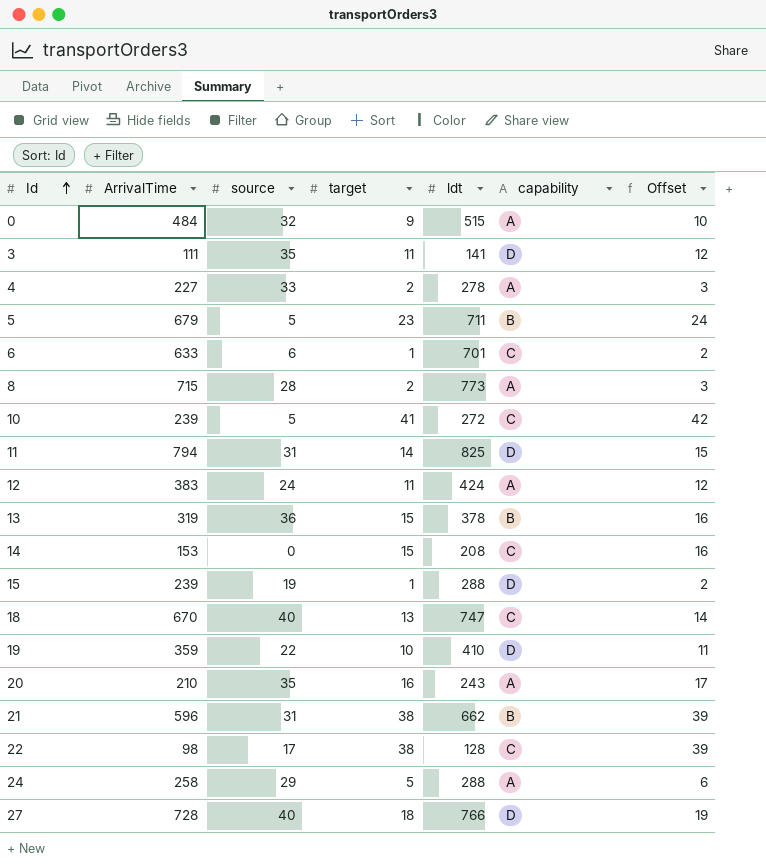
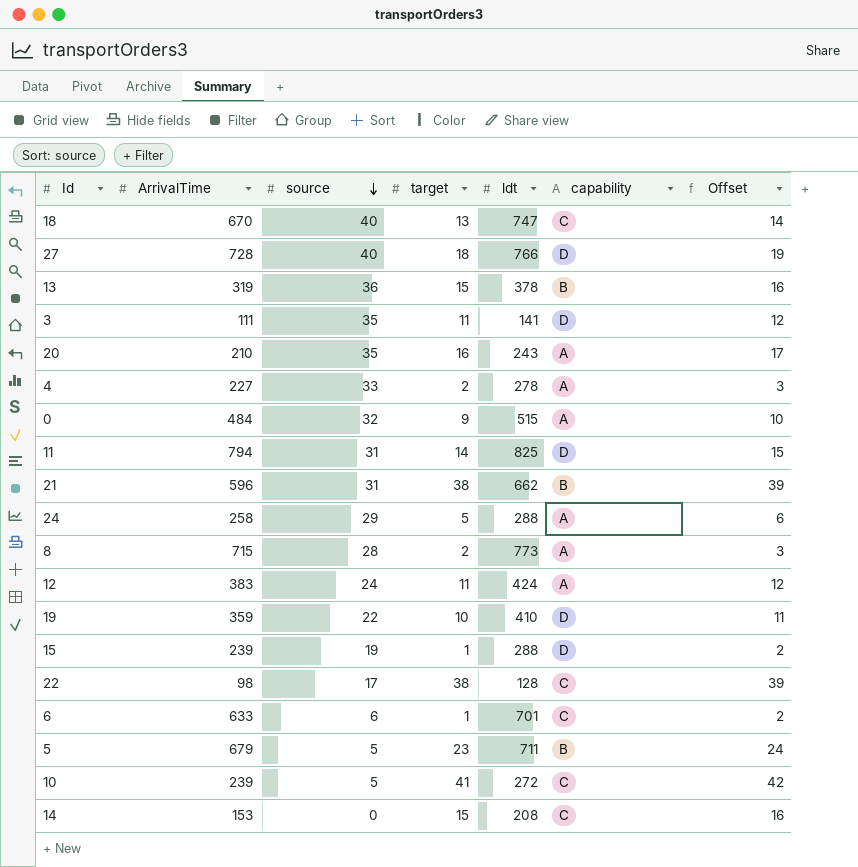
row order: Id ascending -> source descending

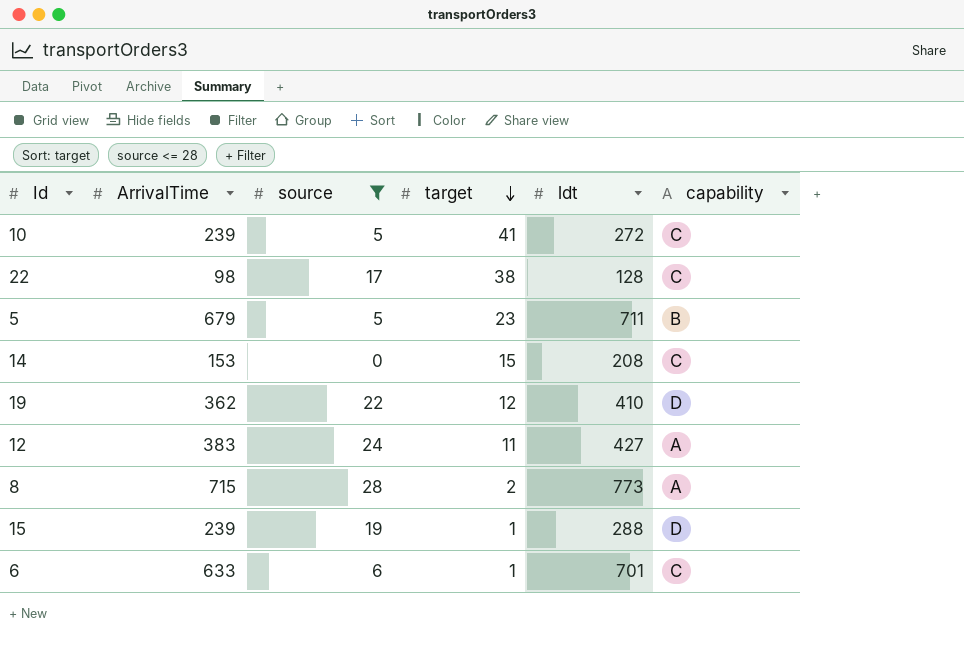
filter: none -> source <= 28
row order: source descending -> target descending
column Offset | formula: [target] + 1 -> none
19 | ArrivalTime: 359 -> 362
19 | target: 10 -> 12
12 | ldt: 424 -> 427

